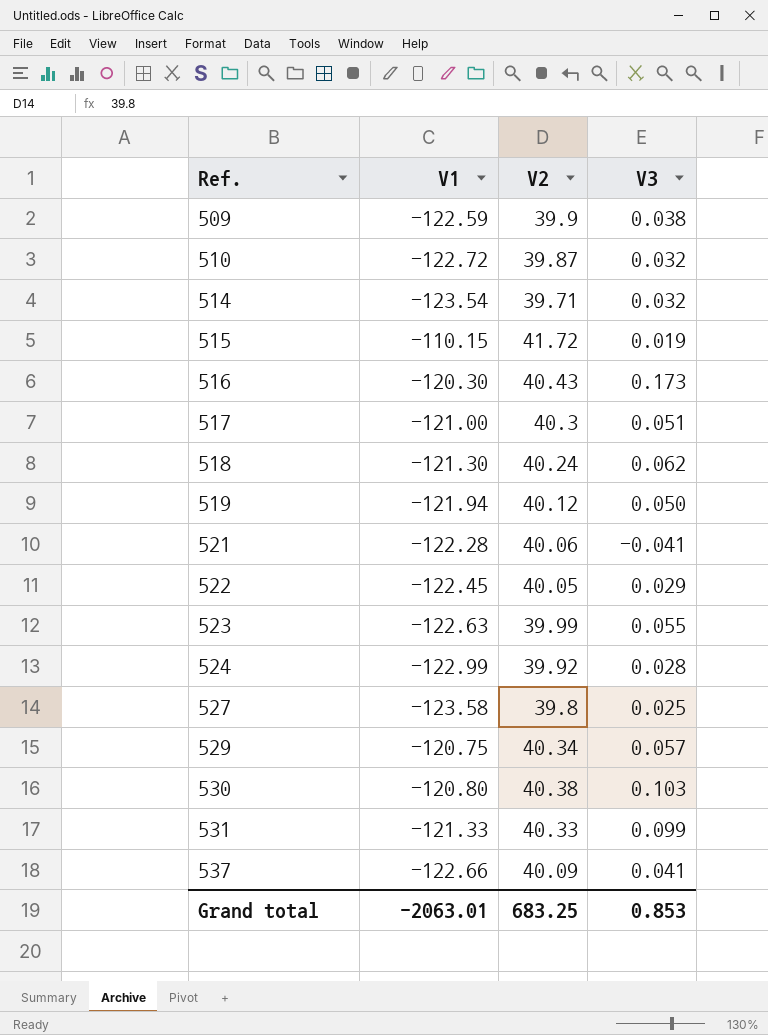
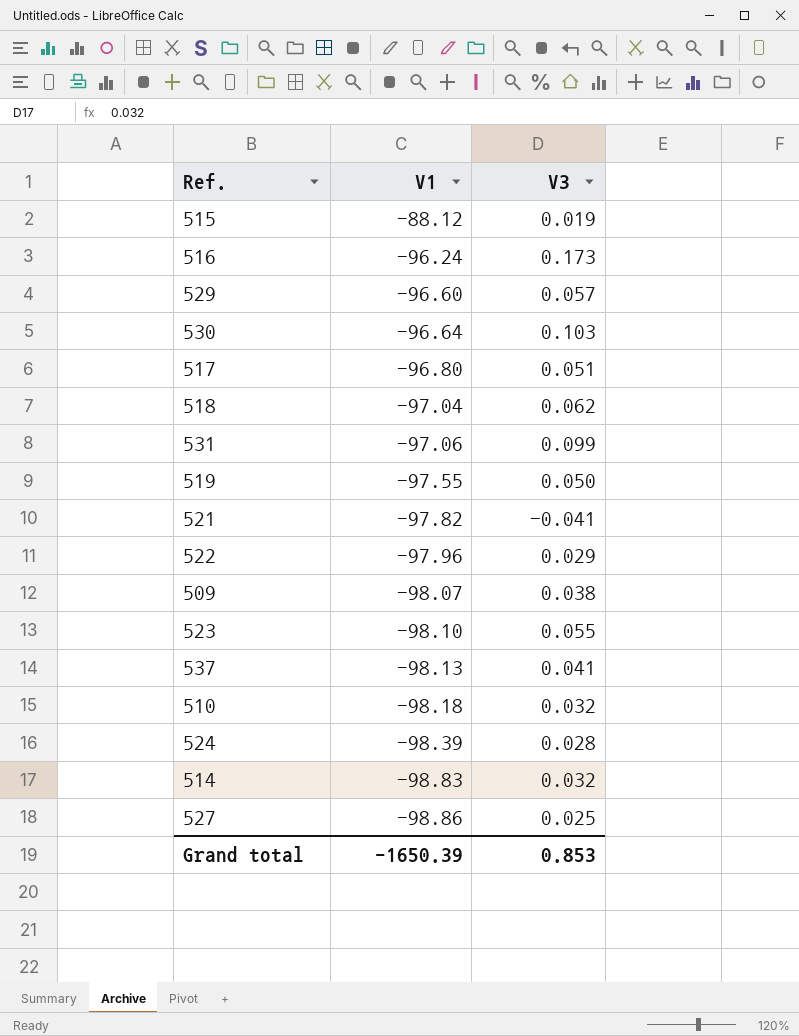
row order: Ref. ascending -> V1 descending
column V2 | position: 3 -> none
515 | V1: -110.15 -> -88.12
516 | V1: -120.30 -> -96.24
529 | V1: -120.75 -> -96.60
530 | V1: -120.80 -> -96.64
517 | V1: -121.00 -> -96.80
518 | V1: -121.30 -> -97.04
531 | V1: -121.33 -> -97.06
519 | V1: -121.94 -> -97.55
521 | V1: -122.28 -> -97.82
522 | V1: -122.45 -> -97.96
509 | V1: -122.59 -> -98.07
523 | V1: -122.63 -> -98.10
537 | V1: -122.66 -> -98.13
510 | V1: -122.72 -> -98.18
524 | V1: -122.99 -> -98.39
514 | V1: -123.54 -> -98.83
527 | V1: -123.58 -> -98.86
Grand total | V1: -2063.01 -> -1650.39

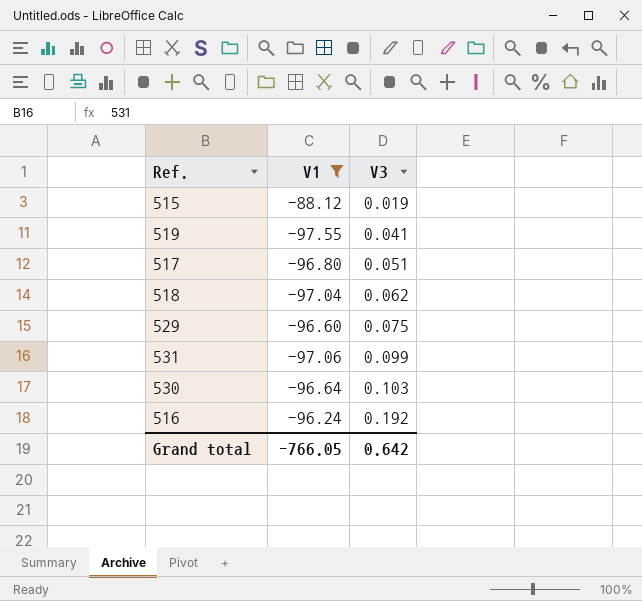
filter: none -> V1 >= -97.55
row order: V1 descending -> V3 ascending
519 | V3: 0.050 -> 0.041
529 | V3: 0.057 -> 0.075
516 | V3: 0.173 -> 0.192
Grand total | V1: -1650.39 -> -766.05
Grand total | V3: 0.853 -> 0.642

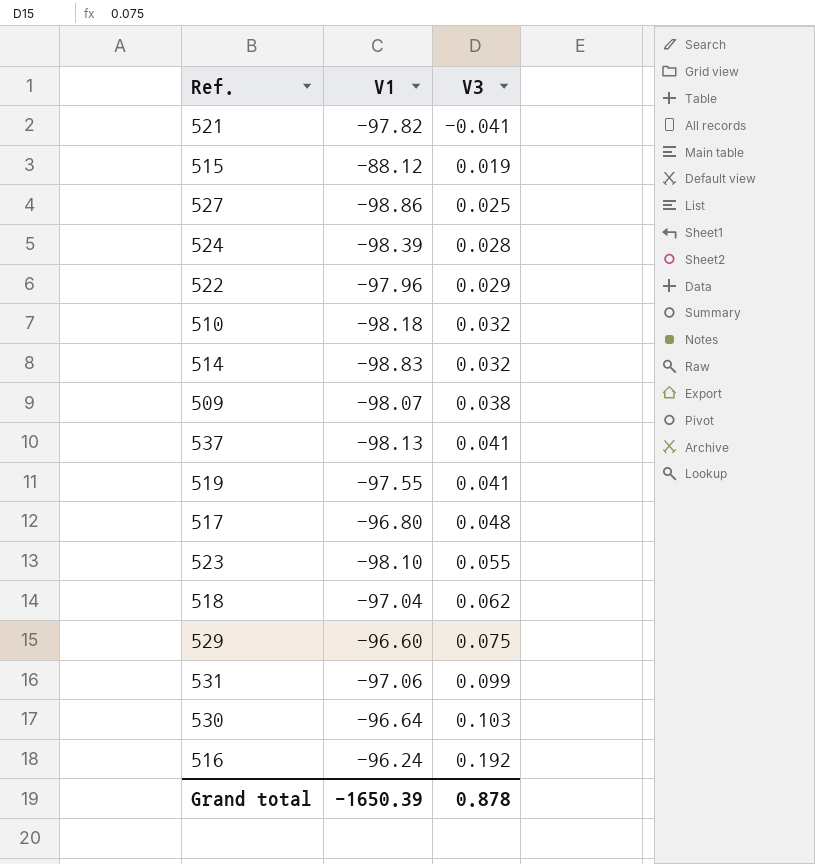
filter: V1 >= -97.55 -> none
517 | V3: 0.051 -> 0.048
Grand total | V1: -766.05 -> -1650.39
Grand total | V3: 0.642 -> 0.878

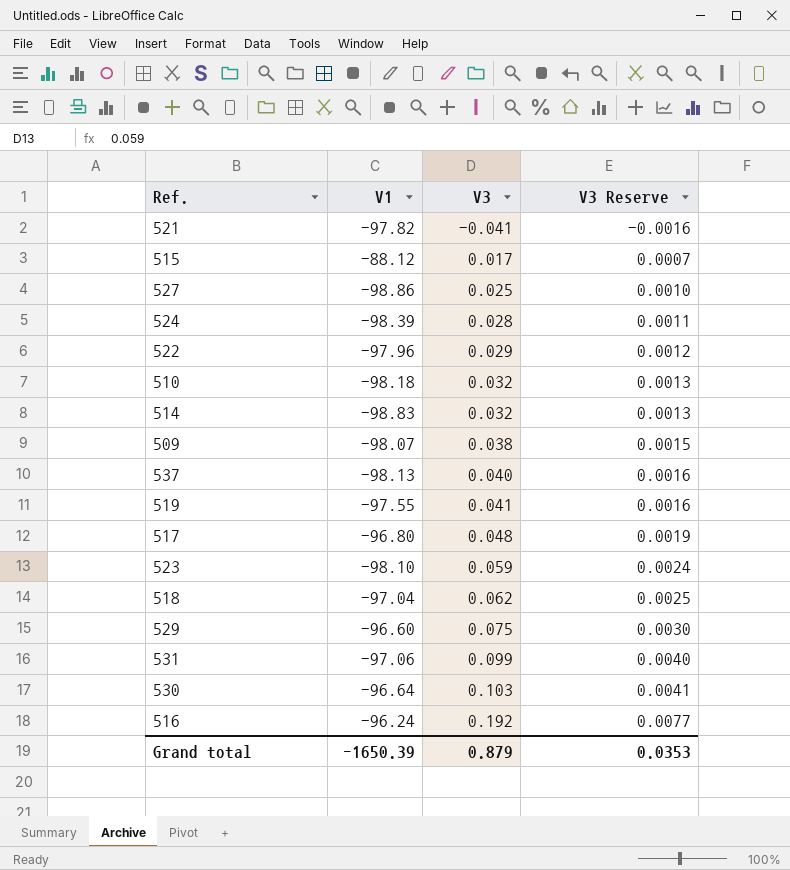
column V3 Reserve | formula: none -> [V3] * 0.04
515 | V3: 0.019 -> 0.017
537 | V3: 0.041 -> 0.040
523 | V3: 0.055 -> 0.059
Grand total | V3: 0.878 -> 0.879

